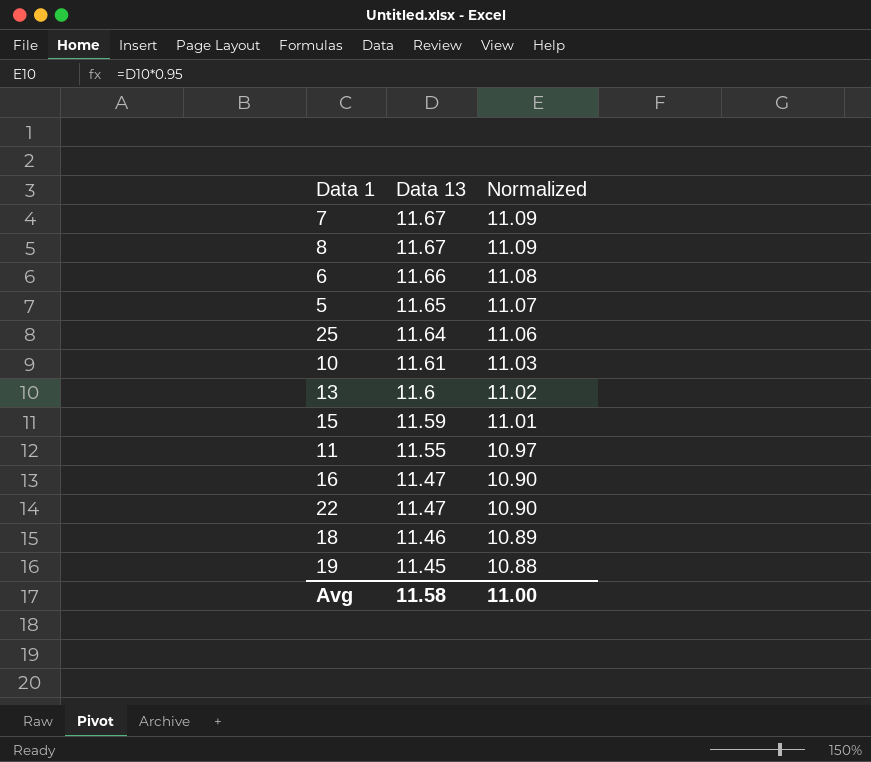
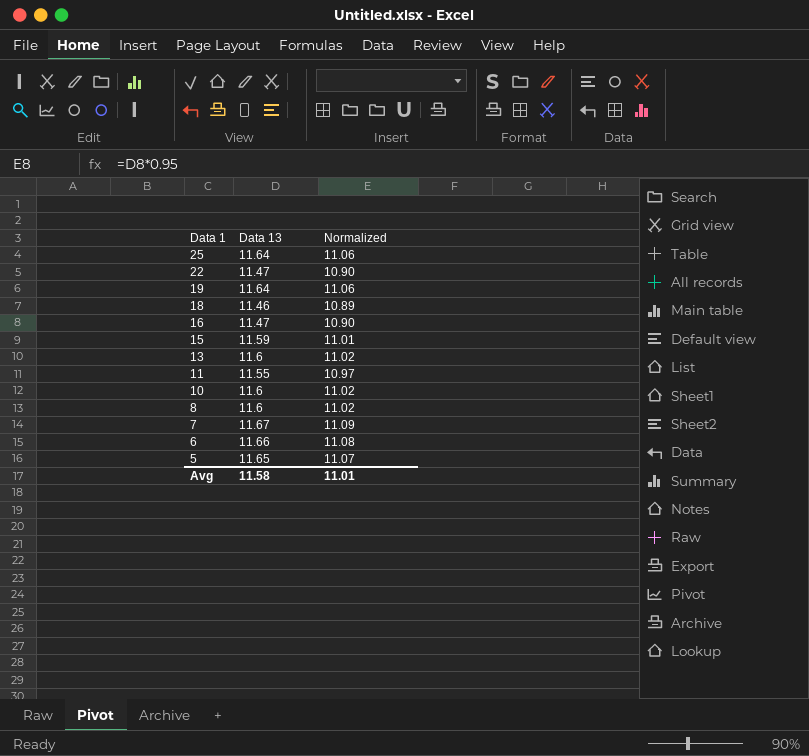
row order: Data 13 descending -> Data 1 descending
19 | Data 13: 11.45 -> 11.64
19 | Normalized: 10.88 -> 11.06
10 | Data 13: 11.61 -> 11.6
10 | Normalized: 11.03 -> 11.02
8 | Data 13: 11.67 -> 11.6
8 | Normalized: 11.09 -> 11.02
Avg | Normalized: 11.00 -> 11.01

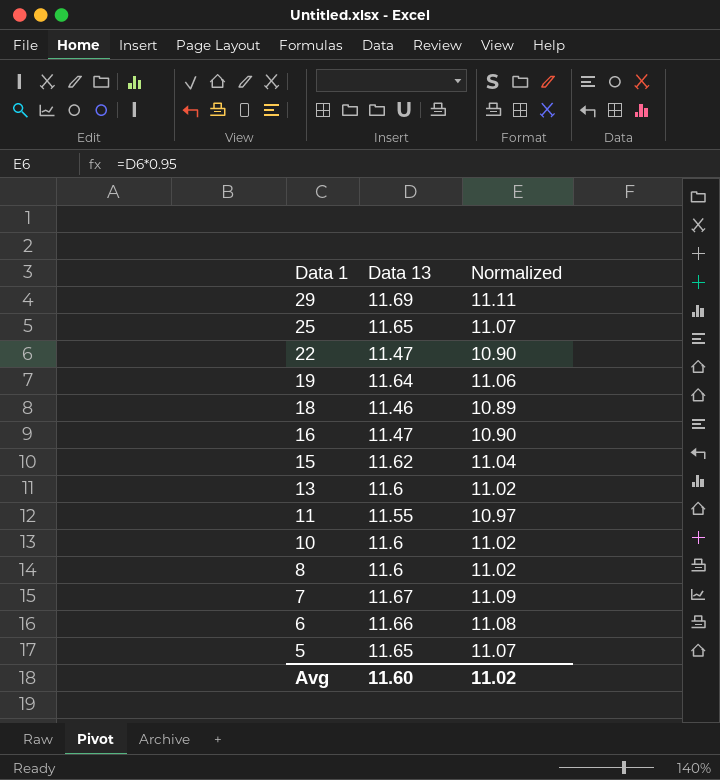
row 29: none -> 11.69 | 11.11
25 | Data 13: 11.64 -> 11.65
25 | Normalized: 11.06 -> 11.07
15 | Data 13: 11.59 -> 11.62
15 | Normalized: 11.01 -> 11.04
Avg | Data 13: 11.58 -> 11.60
Avg | Normalized: 11.01 -> 11.02

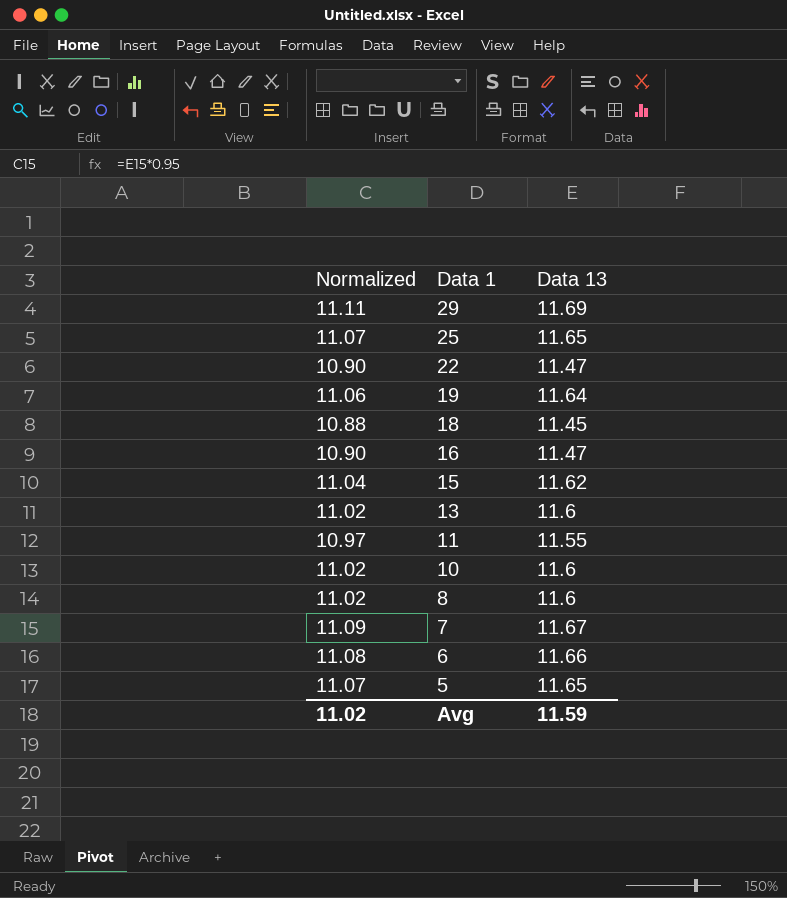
column Normalized | position: 3 -> 1
18 | Normalized: 10.89 -> 10.88
18 | Data 13: 11.46 -> 11.45
Avg | Data 13: 11.60 -> 11.59

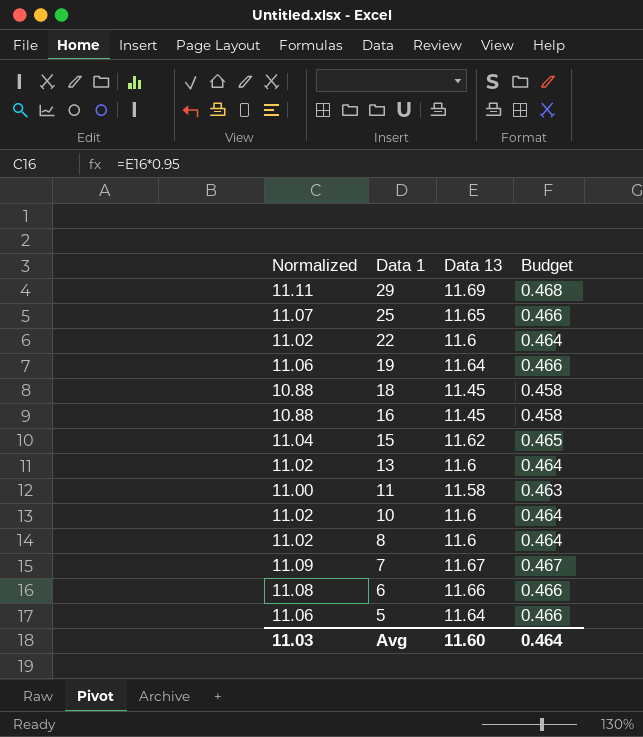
column Budget | formula: none -> [Data 13] * 0.04
22 | Normalized: 10.90 -> 11.02
22 | Data 13: 11.47 -> 11.6
16 | Normalized: 10.90 -> 10.88
16 | Data 13: 11.47 -> 11.45
11 | Normalized: 10.97 -> 11.00
11 | Data 13: 11.55 -> 11.58
5 | Normalized: 11.07 -> 11.06
5 | Data 13: 11.65 -> 11.64
Avg | Normalized: 11.02 -> 11.03
Avg | Data 13: 11.59 -> 11.60

